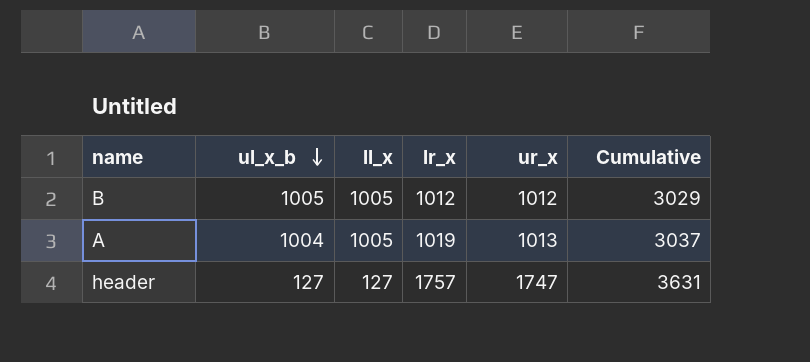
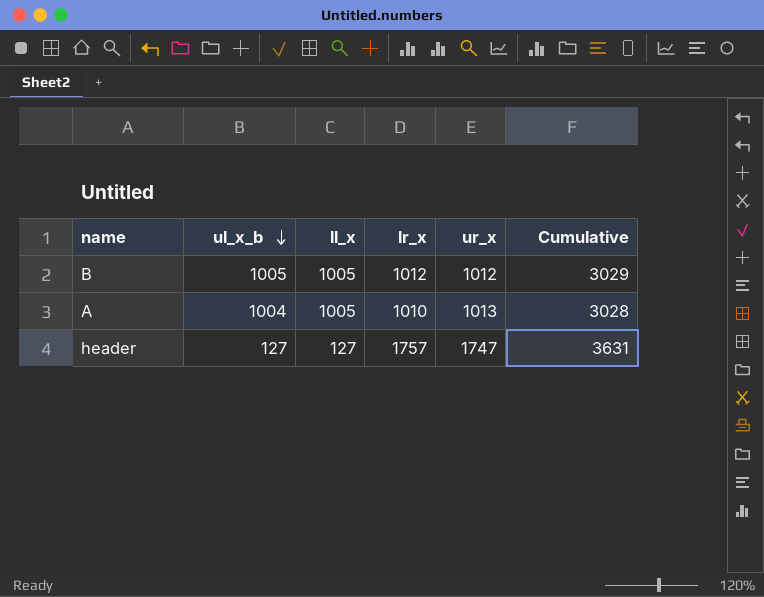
A | lr_x: 1019 -> 1010
A | Cumulative: 3037 -> 3028

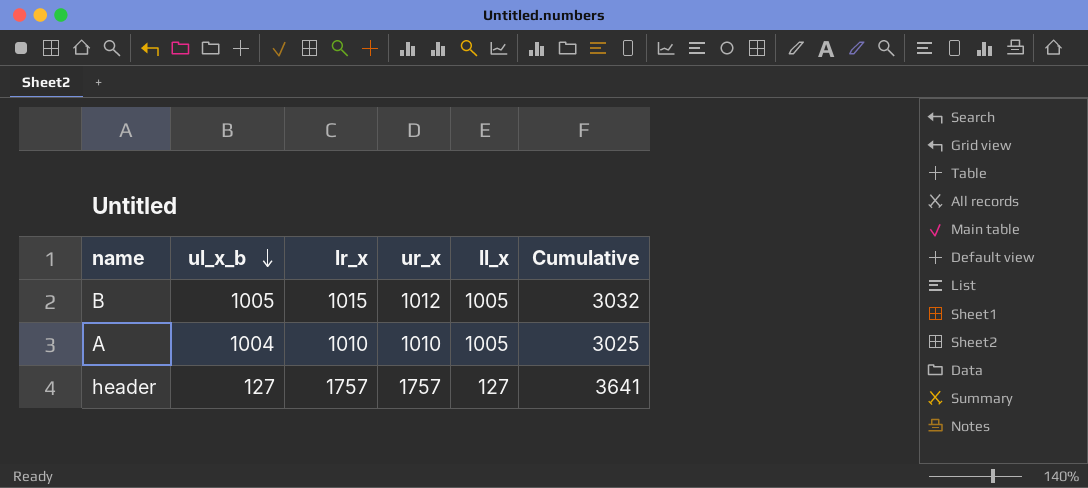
column ll_x | position: 3 -> 5
B | lr_x: 1012 -> 1015
B | Cumulative: 3029 -> 3032
A | ur_x: 1013 -> 1010
A | Cumulative: 3028 -> 3025
header | ur_x: 1747 -> 1757
header | Cumulative: 3631 -> 3641

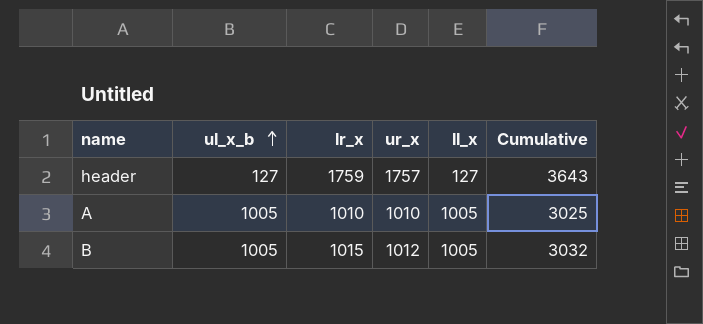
row order: ul_x_b descending -> ul_x_b ascending
header | lr_x: 1757 -> 1759
header | Cumulative: 3641 -> 3643
A | ul_x_b: 1004 -> 1005

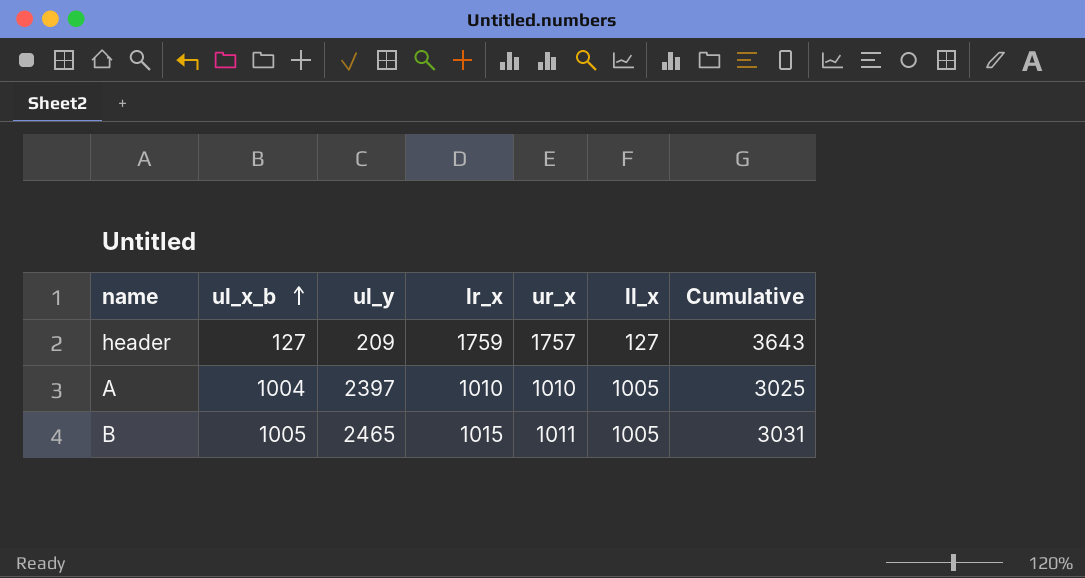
column ul_y | position: none -> 3
A | ul_x_b: 1005 -> 1004
B | ur_x: 1012 -> 1011
B | Cumulative: 3032 -> 3031

